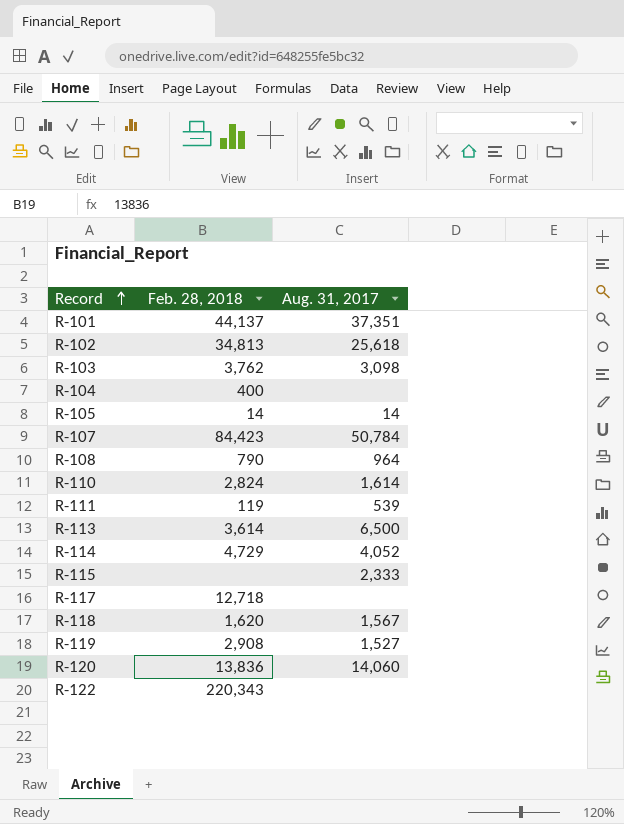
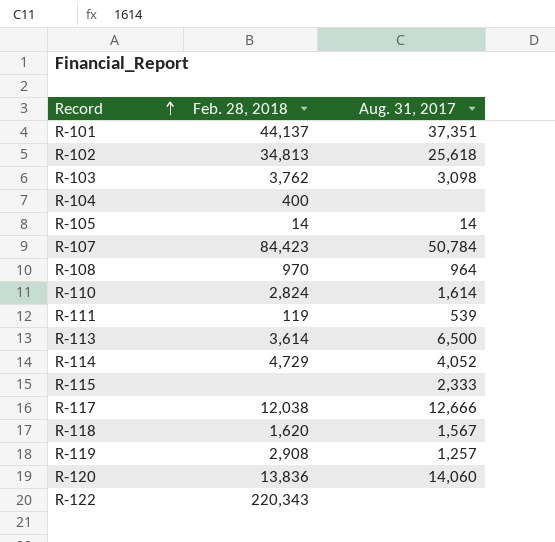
R-108 | Feb. 28, 2018: 790 -> 970
R-117 | Feb. 28, 2018: 12,718 -> 12,038
R-117 | Aug. 31, 2017: none -> 12,666
R-119 | Aug. 31, 2017: 1,527 -> 1,257

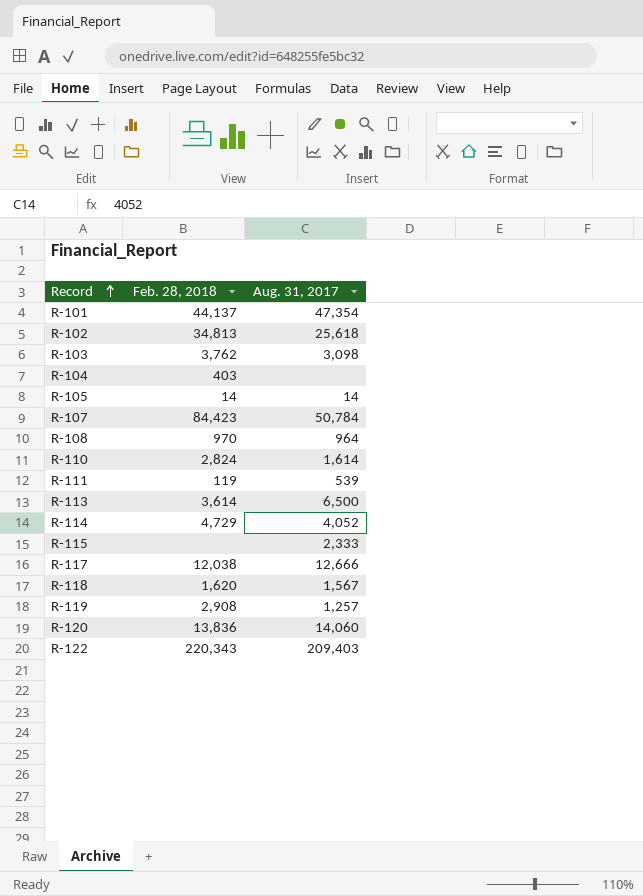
R-101 | Aug. 31, 2017: 37,351 -> 47,354
R-104 | Feb. 28, 2018: 400 -> 403
R-122 | Aug. 31, 2017: none -> 209,403

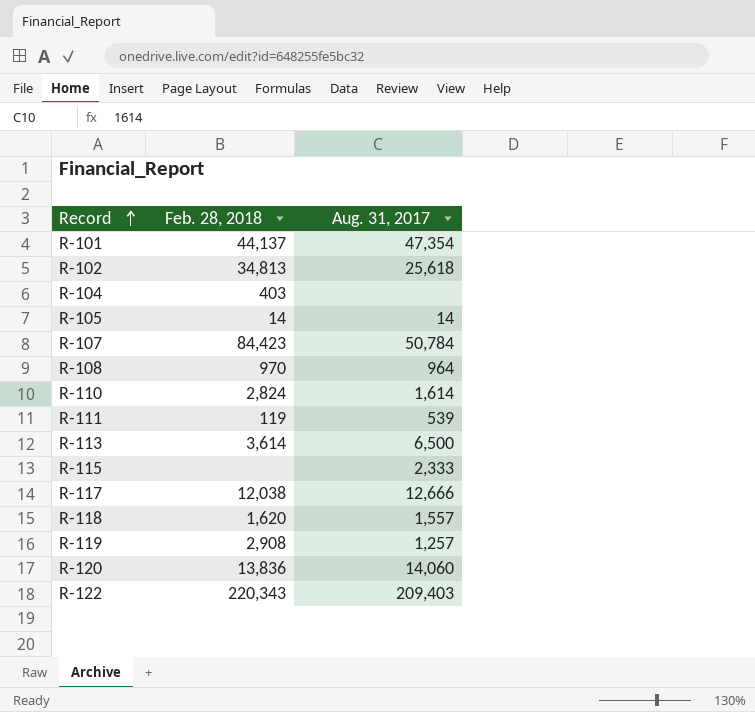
row R-103: 3,762 | 3,098 -> none
row R-114: 4,729 | 4,052 -> none
R-118 | Aug. 31, 2017: 1,567 -> 1,557

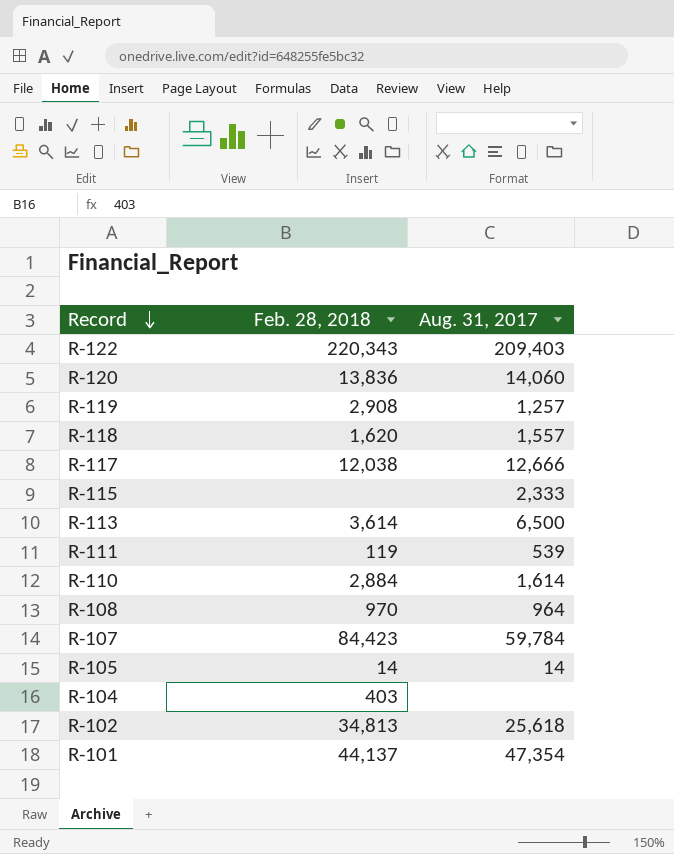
row order: Record ascending -> Record descending
R-110 | Feb. 28, 2018: 2,824 -> 2,884
R-107 | Aug. 31, 2017: 50,784 -> 59,784

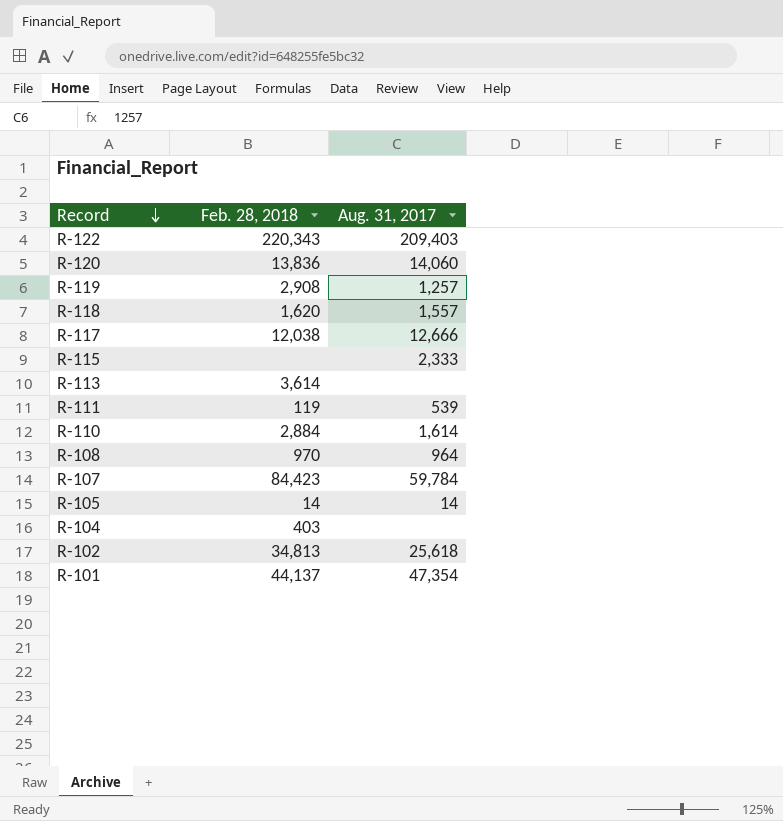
R-113 | Aug. 31, 2017: 6,500 -> none

